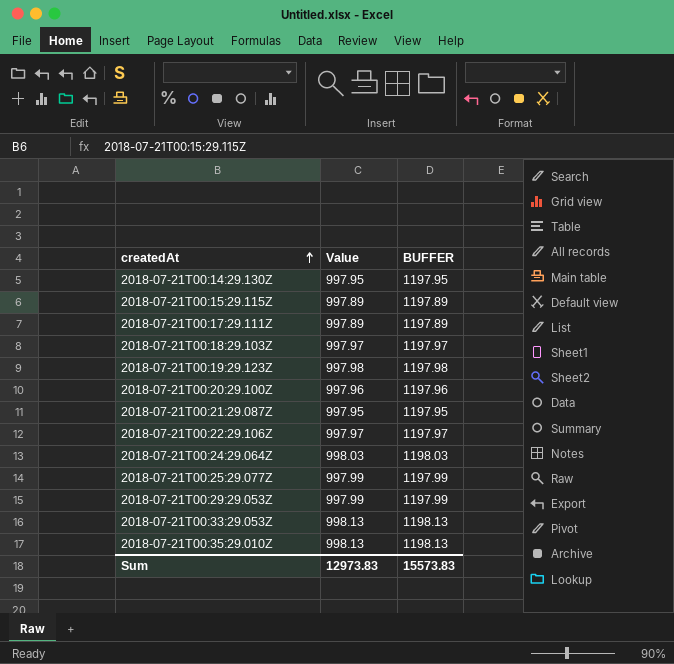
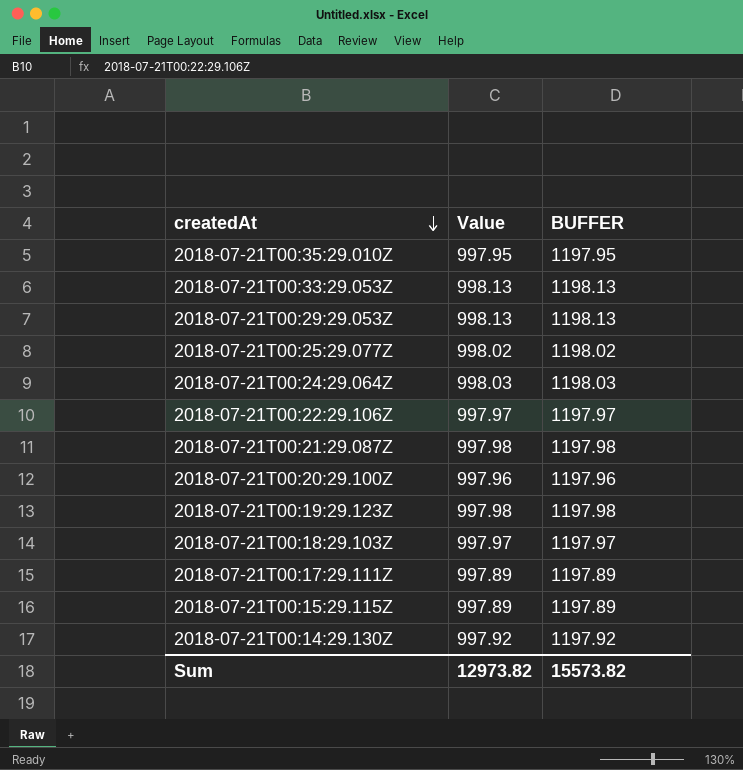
row order: createdAt ascending -> createdAt descending
2018-07-21T00:35:29.010Z | Value: 998.13 -> 997.95
2018-07-21T00:35:29.010Z | BUFFER: 1198.13 -> 1197.95
2018-07-21T00:29:29.053Z | Value: 997.99 -> 998.13
2018-07-21T00:29:29.053Z | BUFFER: 1197.99 -> 1198.13
2018-07-21T00:25:29.077Z | Value: 997.99 -> 998.02
2018-07-21T00:25:29.077Z | BUFFER: 1197.99 -> 1198.02
2018-07-21T00:21:29.087Z | Value: 997.95 -> 997.98
2018-07-21T00:21:29.087Z | BUFFER: 1197.95 -> 1197.98
2018-07-21T00:14:29.130Z | Value: 997.95 -> 997.92
2018-07-21T00:14:29.130Z | BUFFER: 1197.95 -> 1197.92
Sum | Value: 12973.83 -> 12973.82
Sum | BUFFER: 15573.83 -> 15573.82

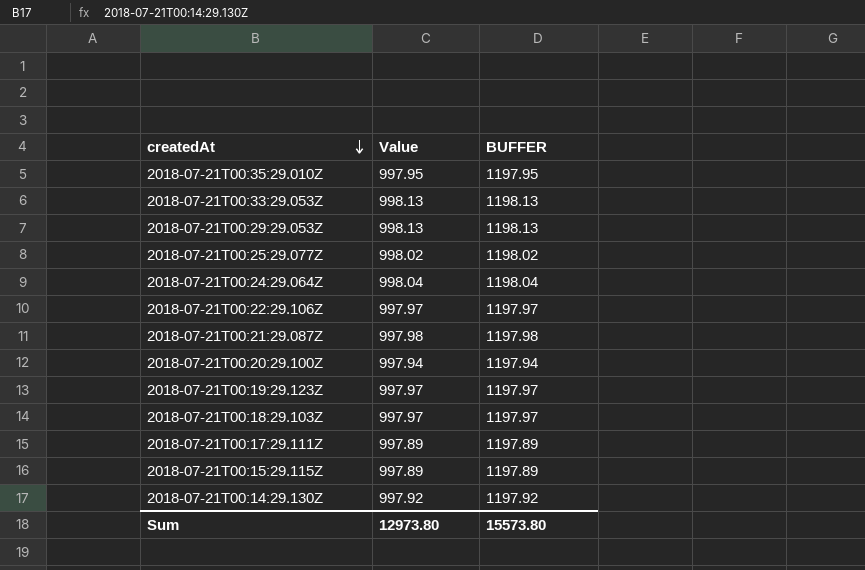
2018-07-21T00:24:29.064Z | Value: 998.03 -> 998.04
2018-07-21T00:24:29.064Z | BUFFER: 1198.03 -> 1198.04
2018-07-21T00:20:29.100Z | Value: 997.96 -> 997.94
2018-07-21T00:20:29.100Z | BUFFER: 1197.96 -> 1197.94
2018-07-21T00:19:29.123Z | Value: 997.98 -> 997.97
2018-07-21T00:19:29.123Z | BUFFER: 1197.98 -> 1197.97
Sum | Value: 12973.82 -> 12973.80
Sum | BUFFER: 15573.82 -> 15573.80

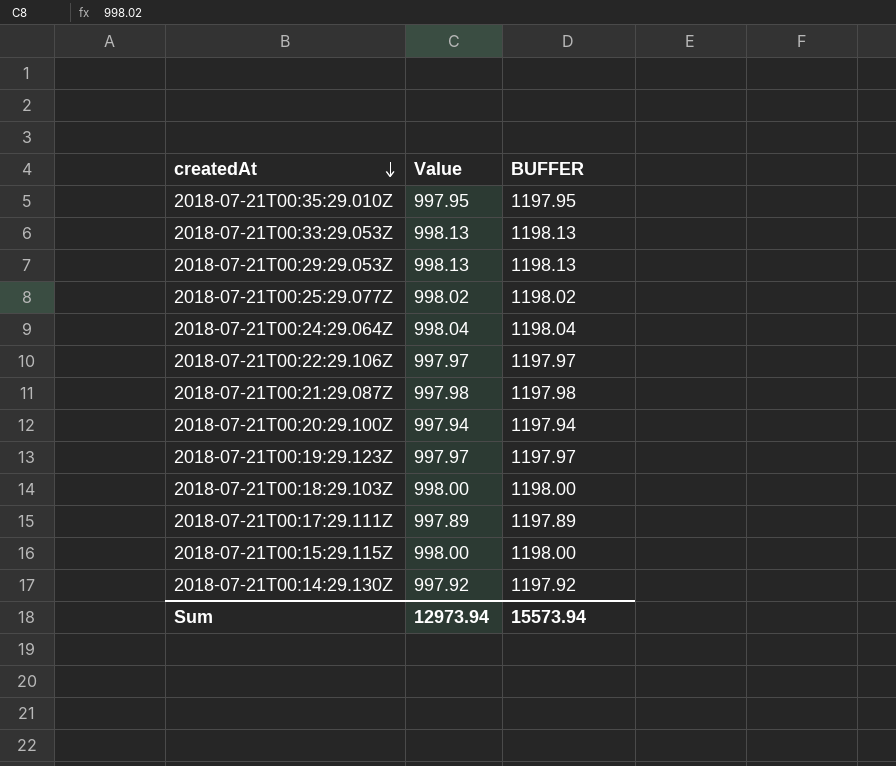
2018-07-21T00:18:29.103Z | Value: 997.97 -> 998.00
2018-07-21T00:18:29.103Z | BUFFER: 1197.97 -> 1198.00
2018-07-21T00:15:29.115Z | Value: 997.89 -> 998.00
2018-07-21T00:15:29.115Z | BUFFER: 1197.89 -> 1198.00
Sum | Value: 12973.80 -> 12973.94
Sum | BUFFER: 15573.80 -> 15573.94

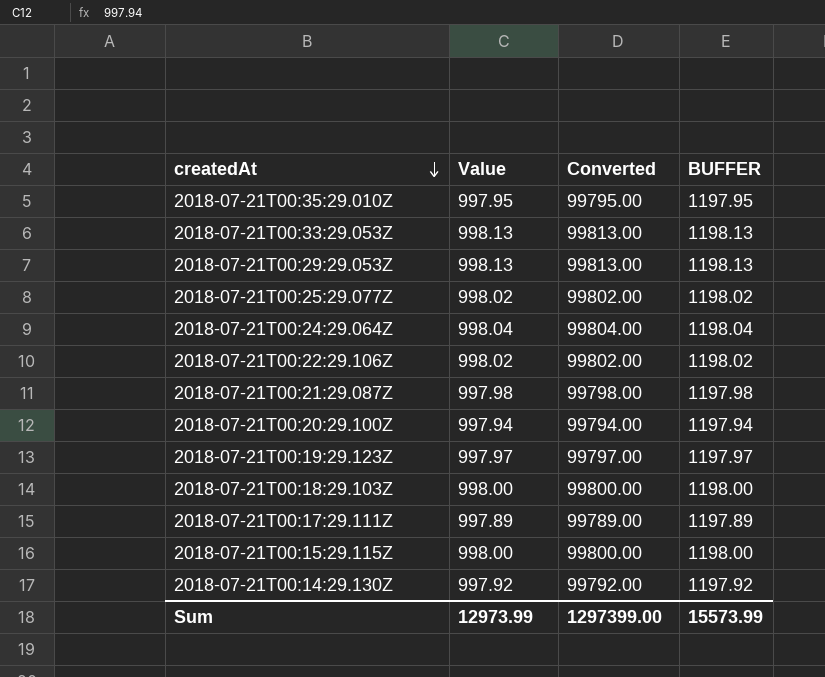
column Converted | formula: none -> [Value] * 100
2018-07-21T00:22:29.106Z | Value: 997.97 -> 998.02
2018-07-21T00:22:29.106Z | BUFFER: 1197.97 -> 1198.02
Sum | Value: 12973.94 -> 12973.99
Sum | BUFFER: 15573.94 -> 15573.99

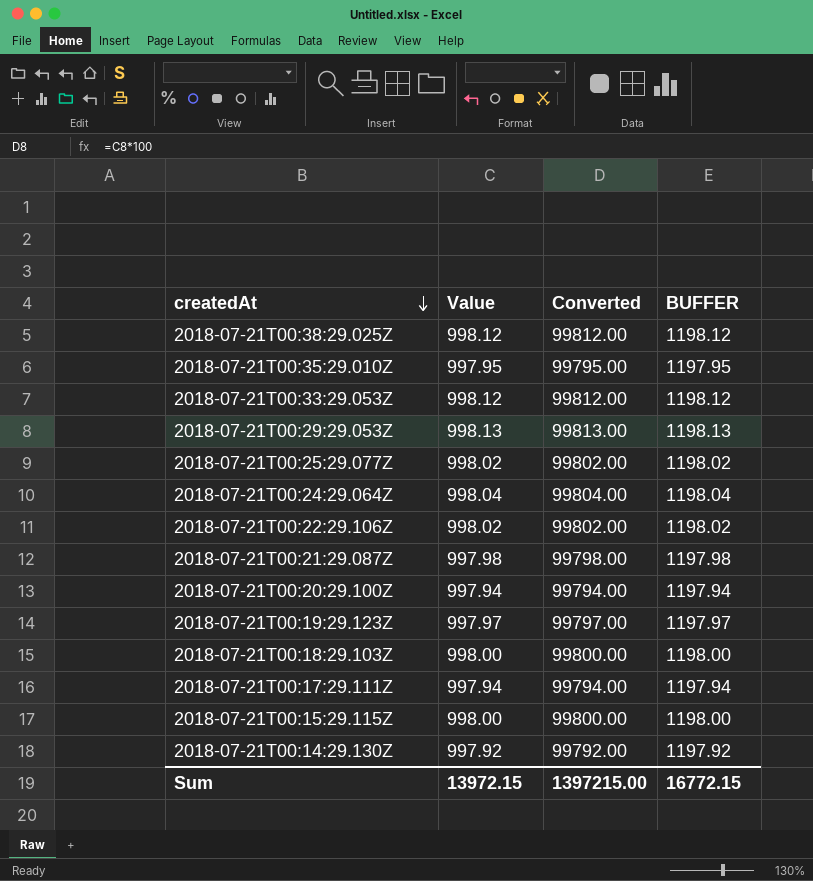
row 2018-07-21T00:38:29.025Z: none -> 998.12 | 99812.00 | 1198.12
2018-07-21T00:33:29.053Z | Value: 998.13 -> 998.12
2018-07-21T00:33:29.053Z | Converted: 99813.00 -> 99812.00
2018-07-21T00:33:29.053Z | BUFFER: 1198.13 -> 1198.12
2018-07-21T00:17:29.111Z | Value: 997.89 -> 997.94
2018-07-21T00:17:29.111Z | Converted: 99789.00 -> 99794.00
2018-07-21T00:17:29.111Z | BUFFER: 1197.89 -> 1197.94
Sum | Value: 12973.99 -> 13972.15
Sum | Converted: 1297399.00 -> 1397215.00
Sum | BUFFER: 15573.99 -> 16772.15

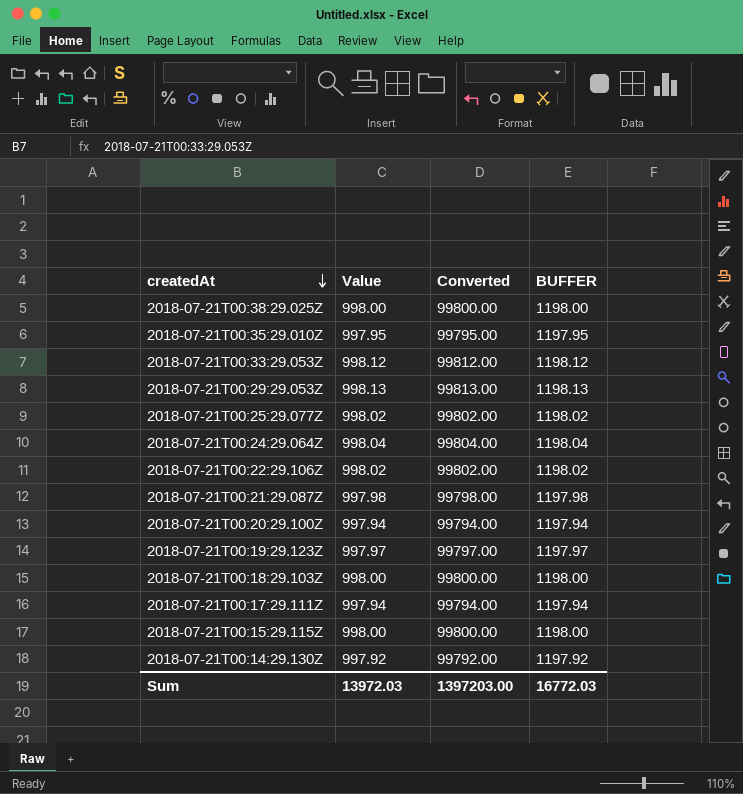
2018-07-21T00:38:29.025Z | Value: 998.12 -> 998.00
2018-07-21T00:38:29.025Z | Converted: 99812.00 -> 99800.00
2018-07-21T00:38:29.025Z | BUFFER: 1198.12 -> 1198.00
Sum | Value: 13972.15 -> 13972.03
Sum | Converted: 1397215.00 -> 1397203.00
Sum | BUFFER: 16772.15 -> 16772.03

